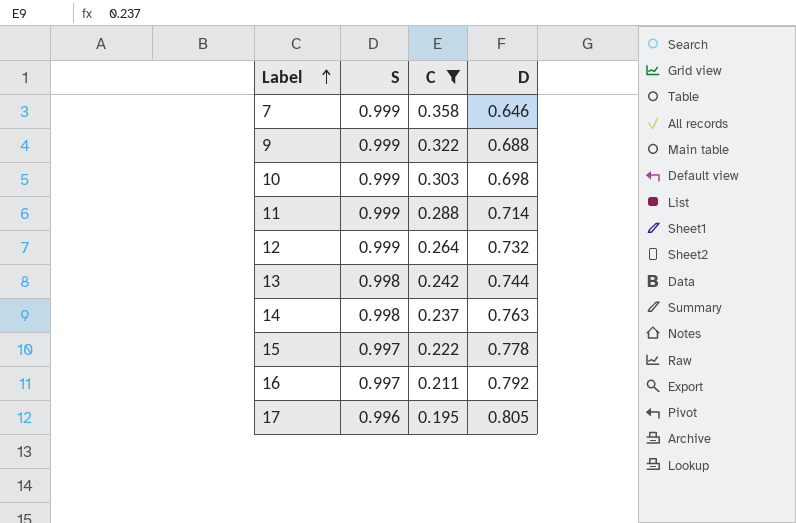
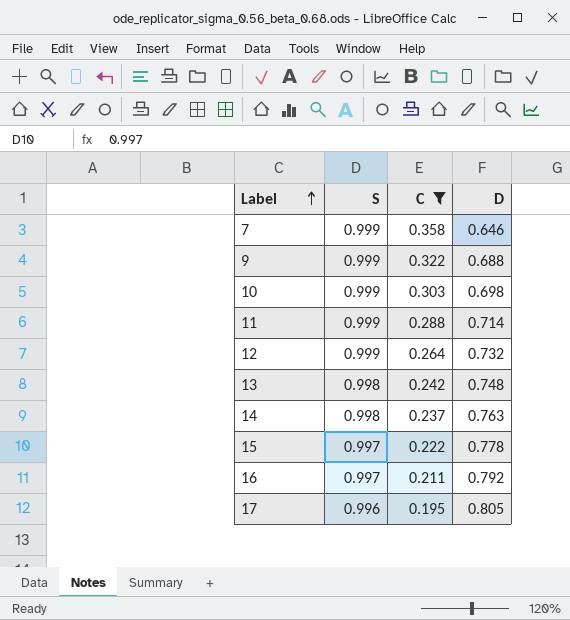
13 | D: 0.744 -> 0.748

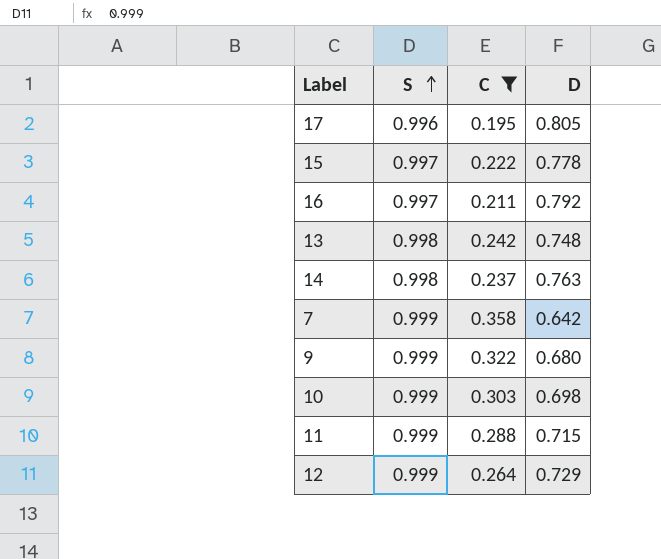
row order: Label ascending -> S ascending
7 | D: 0.646 -> 0.642
9 | D: 0.688 -> 0.680
11 | D: 0.714 -> 0.715
12 | D: 0.732 -> 0.729

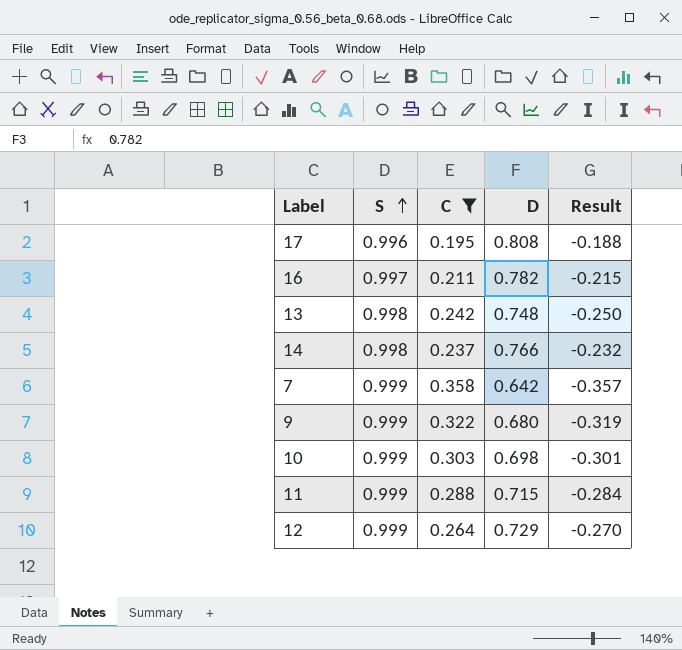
column Result | formula: none -> [D] - [S]
row 15: 0.997 | 0.222 | 0.778 -> none
17 | D: 0.805 -> 0.808
16 | D: 0.792 -> 0.782
14 | D: 0.763 -> 0.766

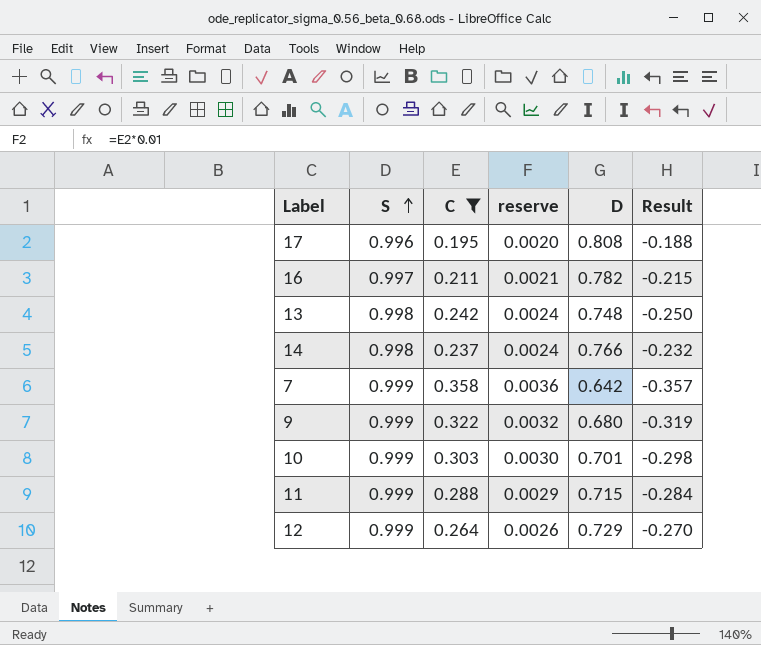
column reserve | formula: none -> [C] * 0.01
10 | D: 0.698 -> 0.701
10 | Result: -0.301 -> -0.298

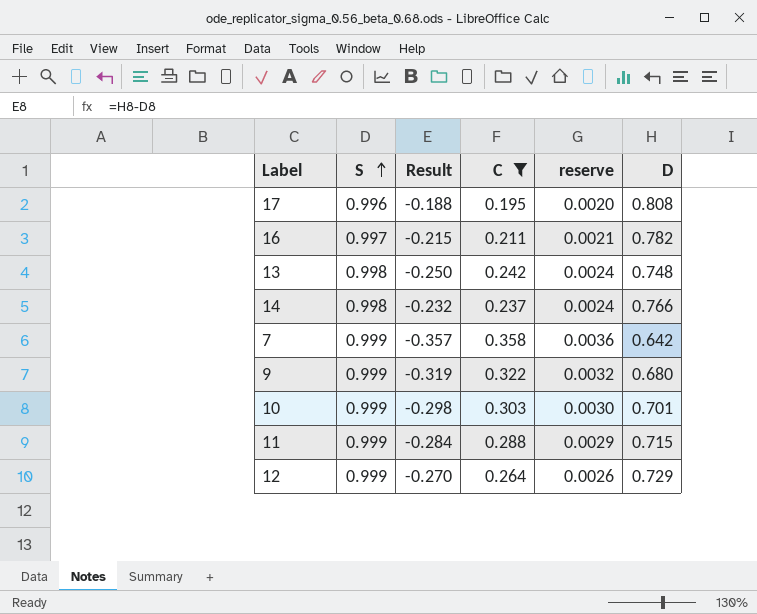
column Result | position: 6 -> 3

